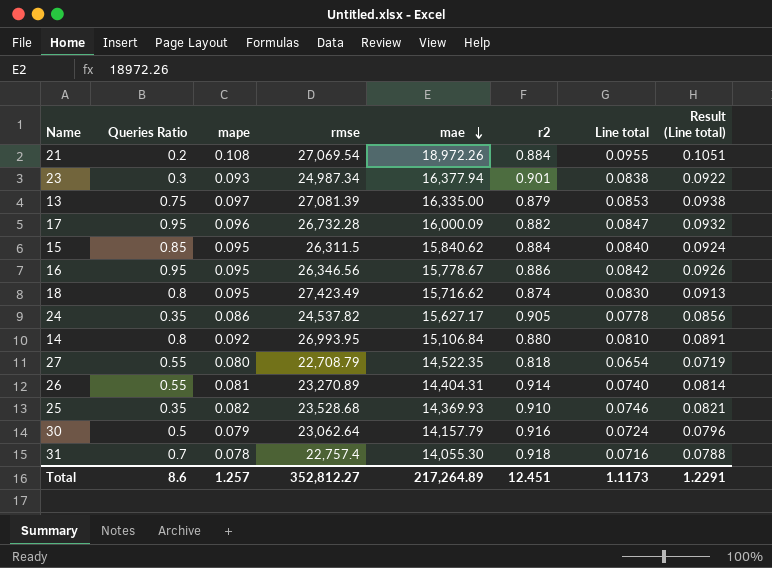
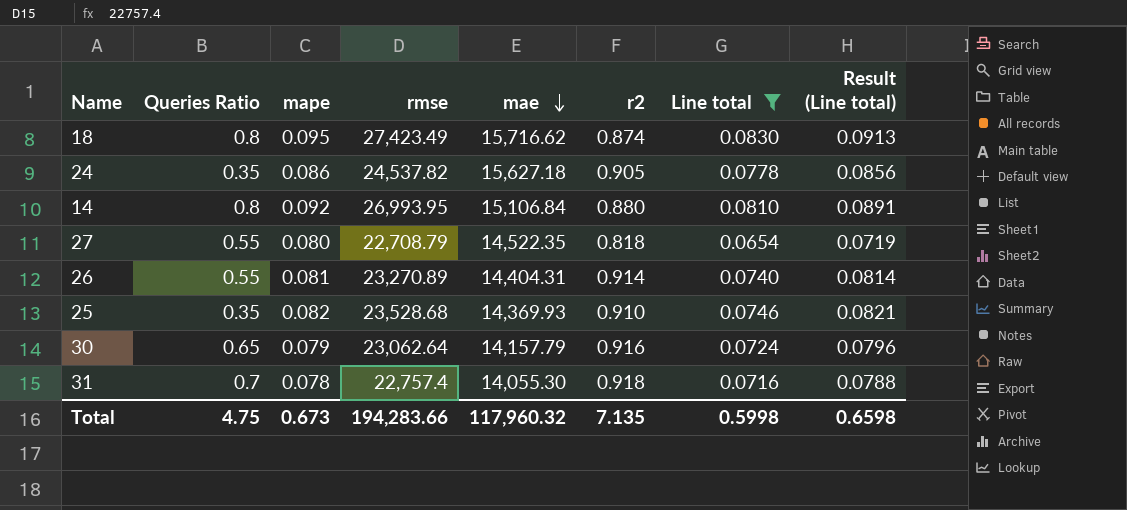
filter: none -> Line total <= 0.0830
24 | mae: 15,627.17 -> 15,627.18
30 | Queries Ratio: 0.5 -> 0.65
Total | Queries Ratio: 8.6 -> 4.75
Total | mape: 1.257 -> 0.673
Total | rmse: 352,812.27 -> 194,283.66
Total | mae: 217,264.89 -> 117,960.32
Total | r2: 12.451 -> 7.135
Total | Line total: 1.1173 -> 0.5998
Total | Result (Line total): 1.2291 -> 0.6598

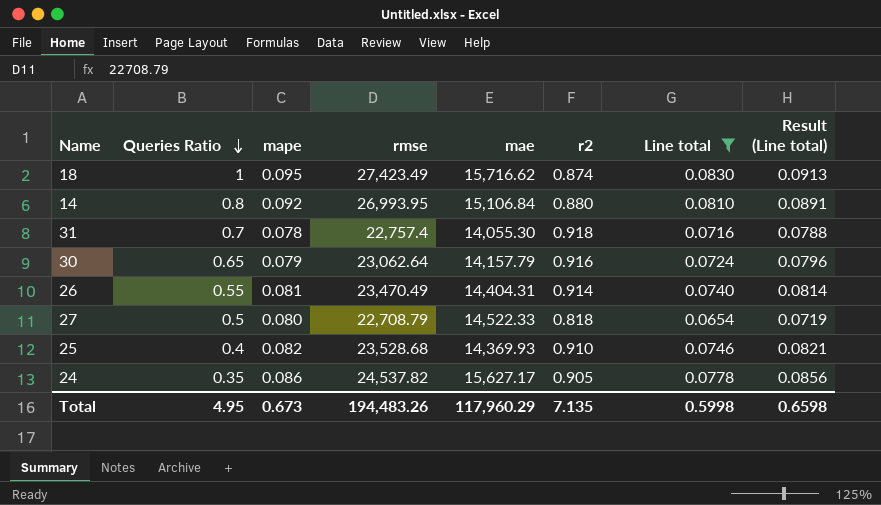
row order: mae descending -> Queries Ratio descending
18 | Queries Ratio: 0.8 -> 1
26 | rmse: 23,270.89 -> 23,470.49
27 | Queries Ratio: 0.55 -> 0.5
27 | mae: 14,522.35 -> 14,522.33
25 | Queries Ratio: 0.35 -> 0.4
24 | mae: 15,627.18 -> 15,627.17
Total | Queries Ratio: 4.75 -> 4.95
Total | rmse: 194,283.66 -> 194,483.26
Total | mae: 117,960.32 -> 117,960.29

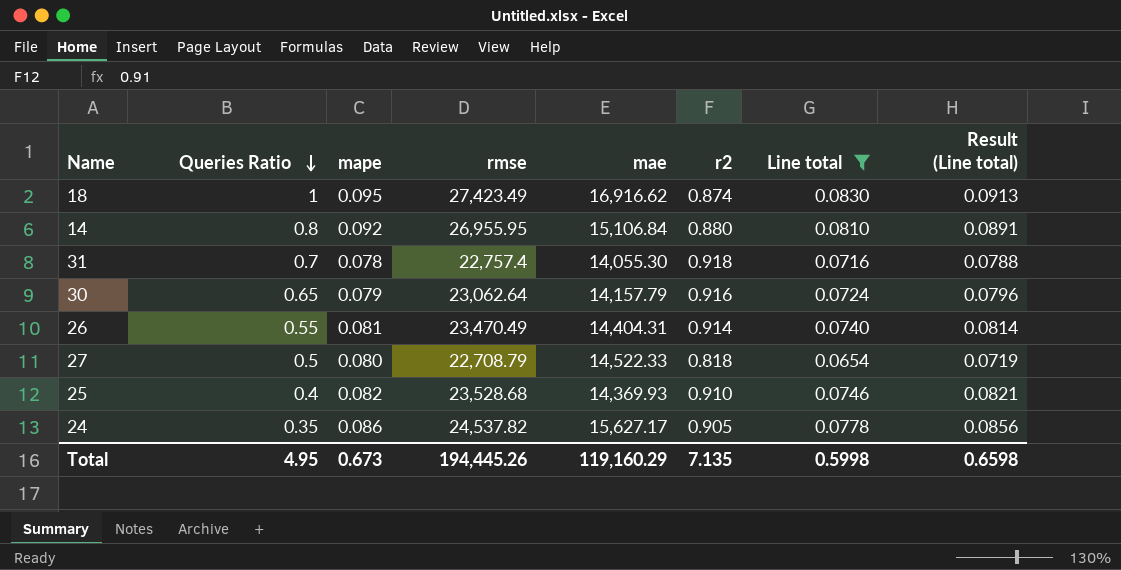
18 | mae: 15,716.62 -> 16,916.62
14 | rmse: 26,993.95 -> 26,955.95
Total | rmse: 194,483.26 -> 194,445.26
Total | mae: 117,960.29 -> 119,160.29

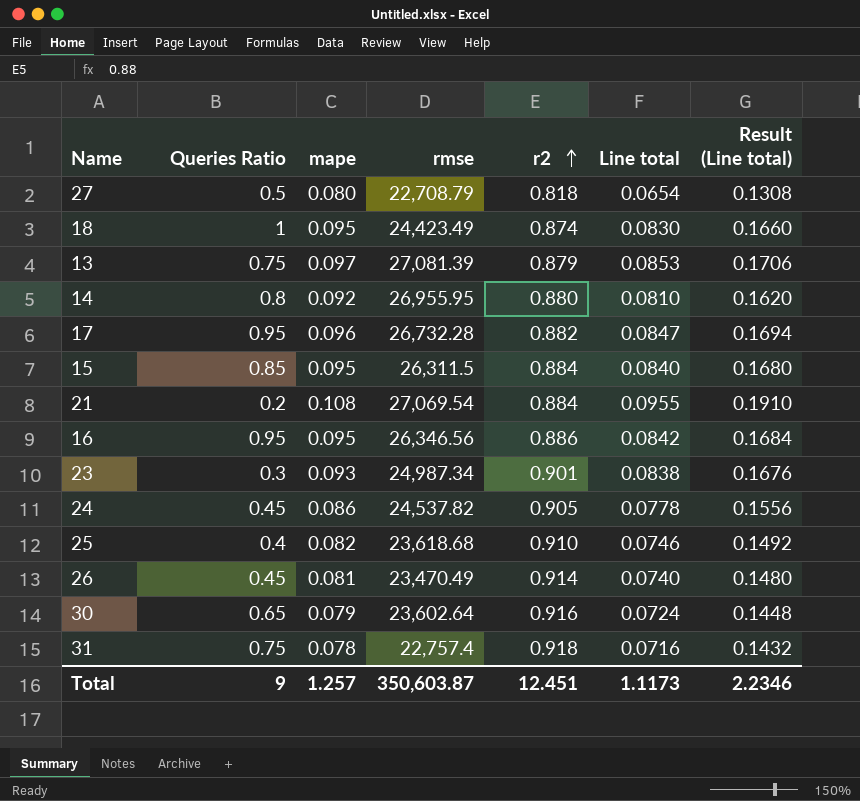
filter: Line total <= 0.0830 -> none
row order: Queries Ratio descending -> r2 ascending
column mae | position: 5 -> none
column Result (Line total) | formula: [Line total] * 1.1 -> [Line total] * 2
18 | rmse: 27,423.49 -> 24,423.49
24 | Queries Ratio: 0.35 -> 0.45
25 | rmse: 23,528.68 -> 23,618.68
26 | Queries Ratio: 0.55 -> 0.45
30 | rmse: 23,062.64 -> 23,602.64
31 | Queries Ratio: 0.7 -> 0.75
Total | Queries Ratio: 4.95 -> 9
Total | mape: 0.673 -> 1.257
Total | rmse: 194,445.26 -> 350,603.87
Total | r2: 7.135 -> 12.451
Total | Line total: 0.5998 -> 1.1173
Total | Result (Line total): 0.6598 -> 2.2346

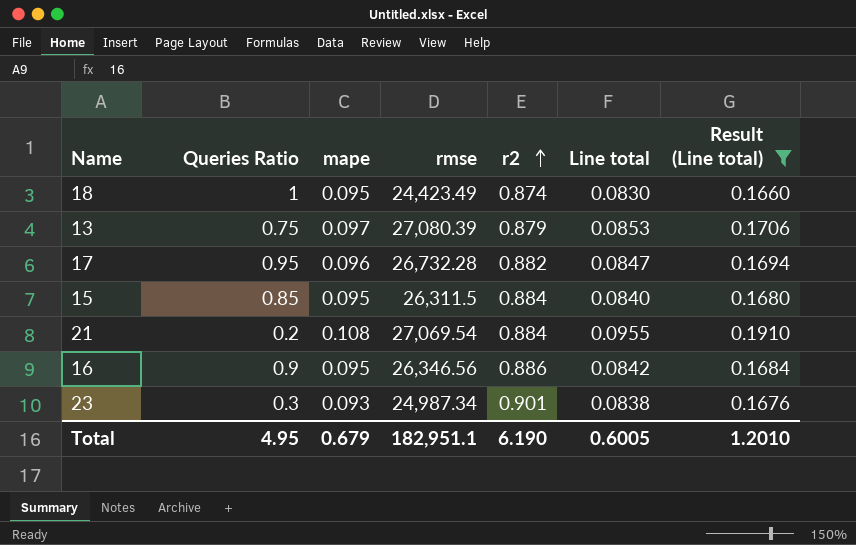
filter: none -> Result (Line total) >= 0.1660
13 | rmse: 27,081.39 -> 27,080.39
16 | Queries Ratio: 0.95 -> 0.9
Total | Queries Ratio: 9 -> 4.95
Total | mape: 1.257 -> 0.679
Total | rmse: 350,603.87 -> 182,951.1
Total | r2: 12.451 -> 6.190
Total | Line total: 1.1173 -> 0.6005
Total | Result (Line total): 2.2346 -> 1.2010

